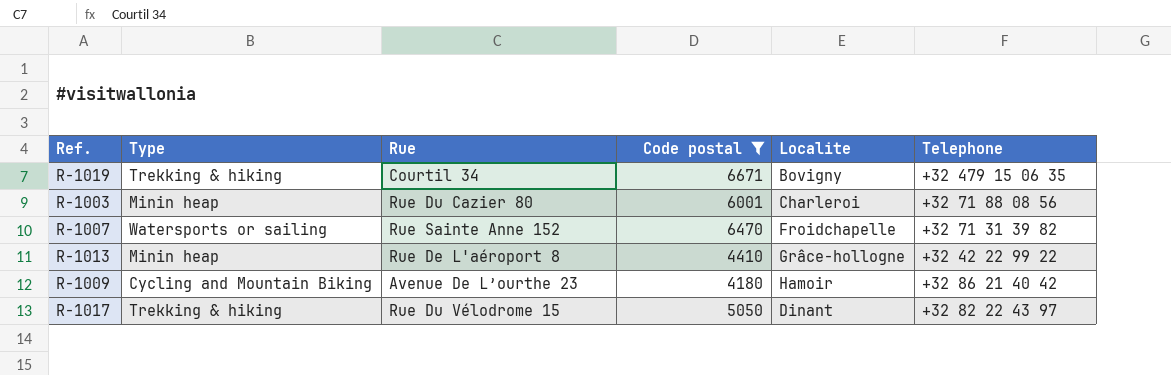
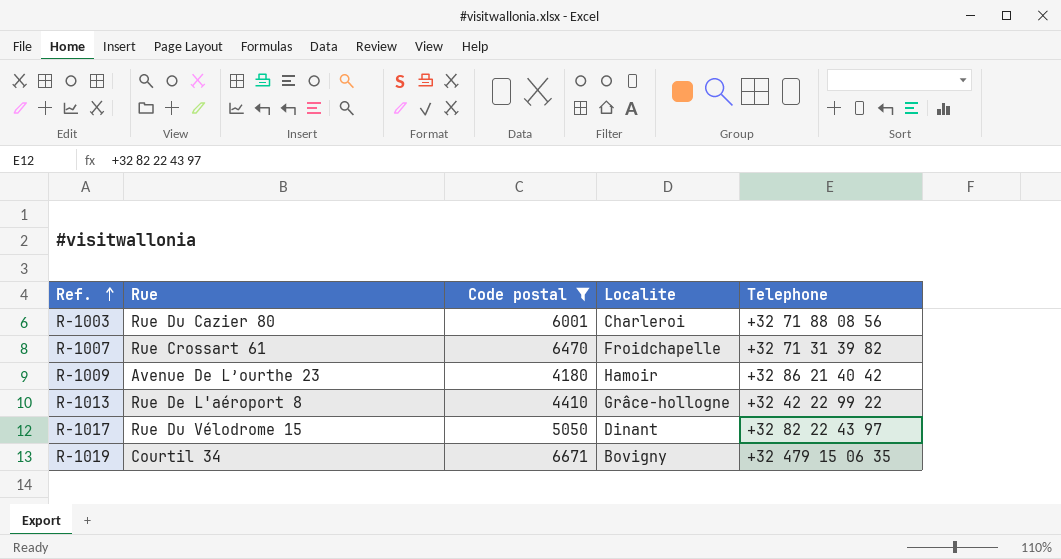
row order: none -> Ref. ascending
column Type | position: 2 -> none
R-1007 | Rue: Rue Sainte Anne 152 -> Rue Crossart 61

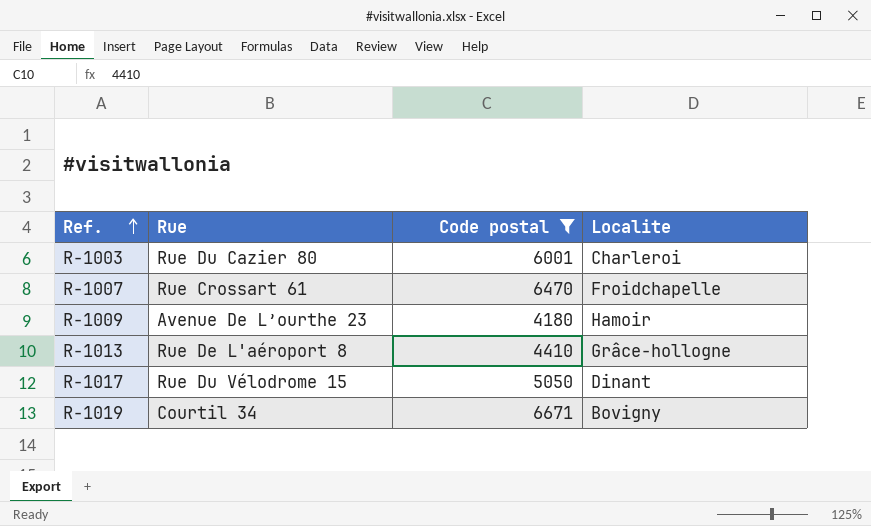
column Telephone | position: 5 -> none

